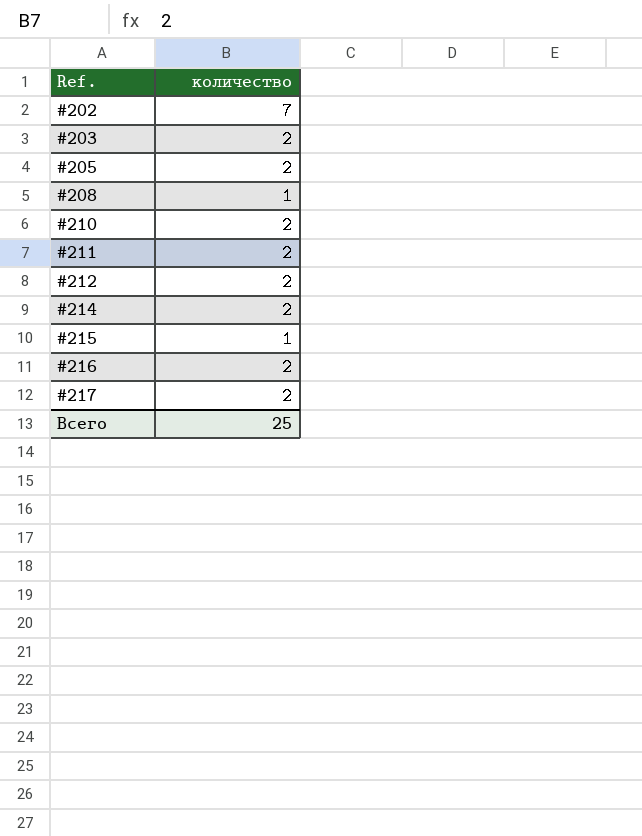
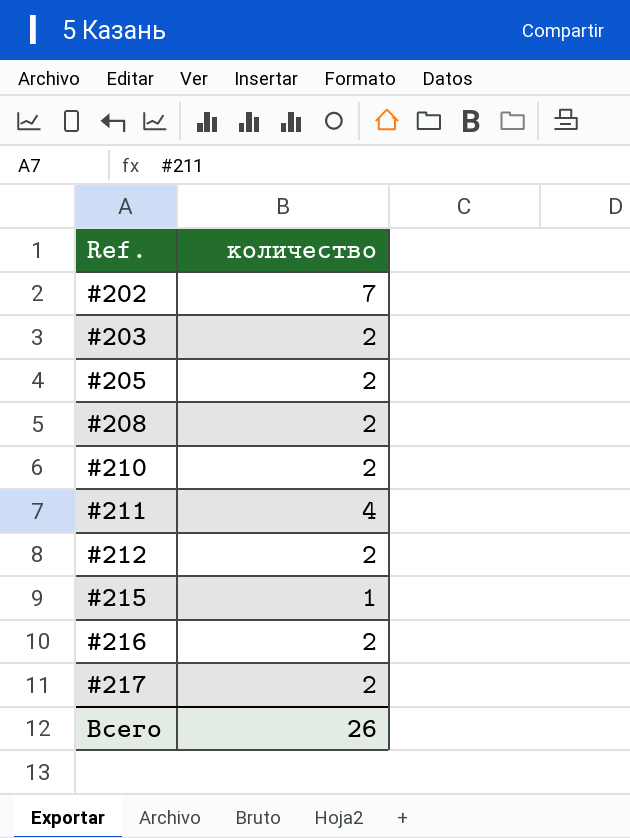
row #214: 2 -> none
#208 | количество: 1 -> 2
#211 | количество: 2 -> 4
Всего | количество: 25 -> 26

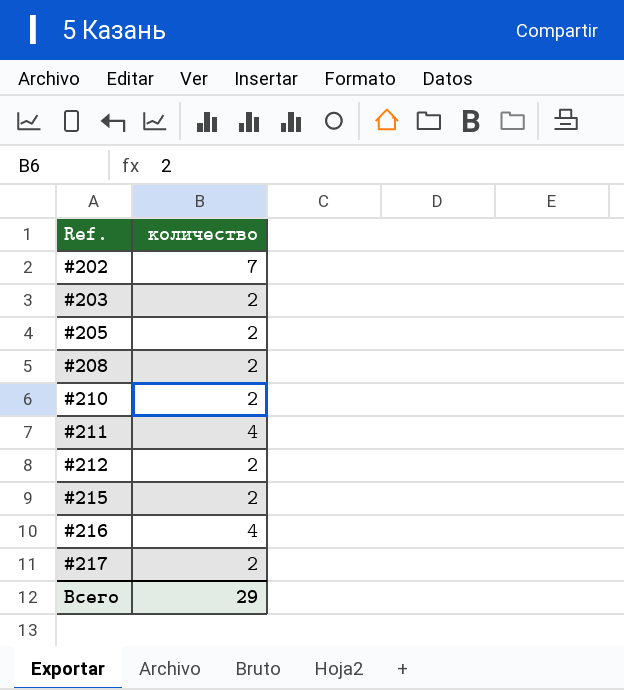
#215 | количество: 1 -> 2
#216 | количество: 2 -> 4
Всего | количество: 26 -> 29

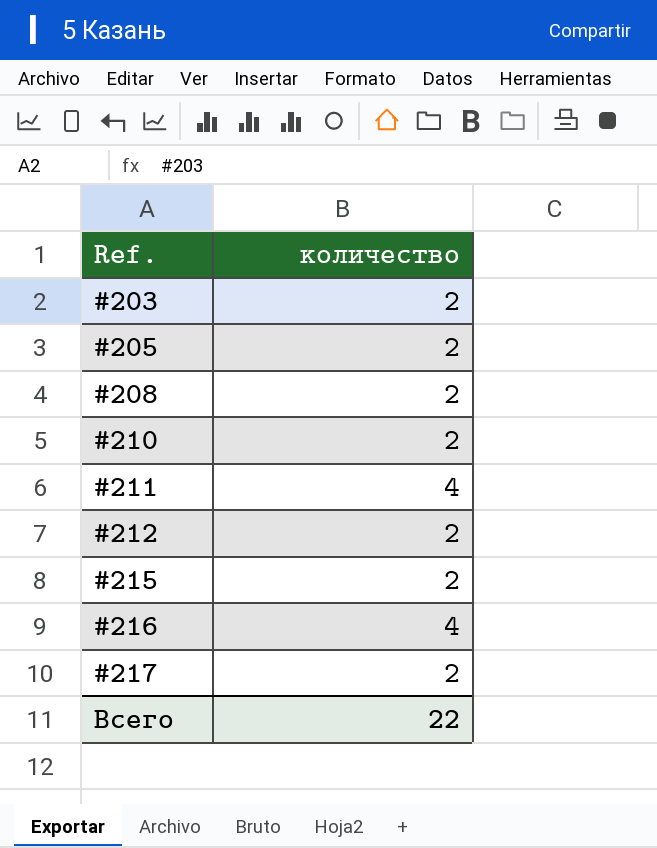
row #202: 7 -> none
Всего | количество: 29 -> 22

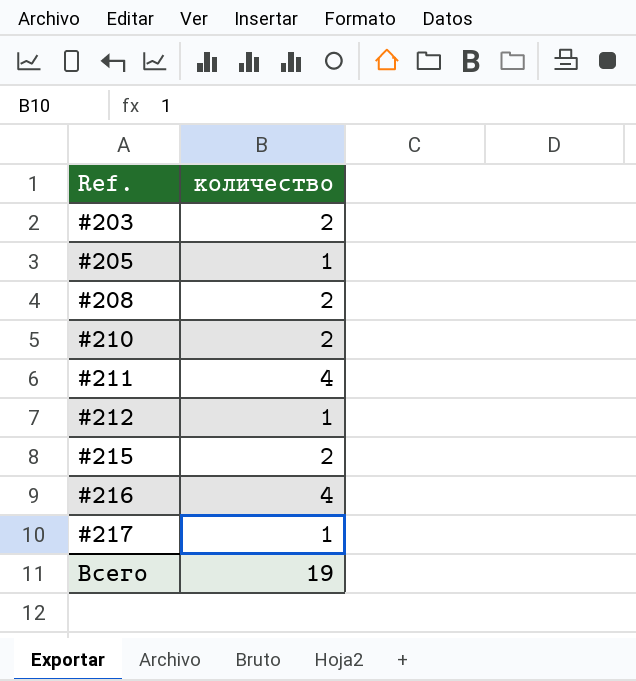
#205 | количество: 2 -> 1
#212 | количество: 2 -> 1
#217 | количество: 2 -> 1
Всего | количество: 22 -> 19

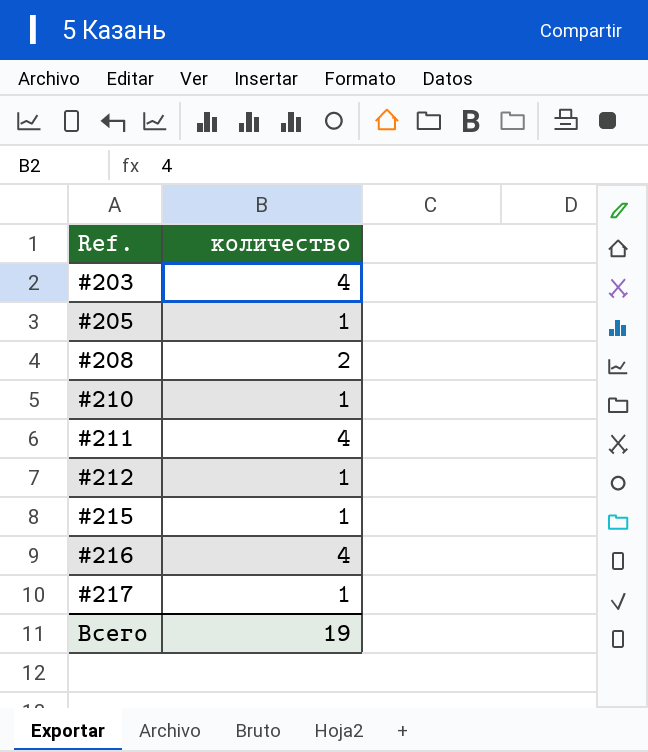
#203 | количество: 2 -> 4
#210 | количество: 2 -> 1
#215 | количество: 2 -> 1

